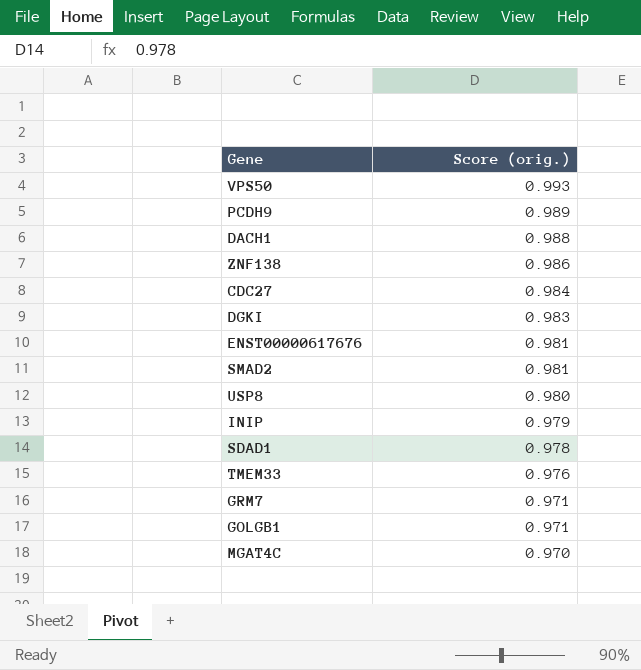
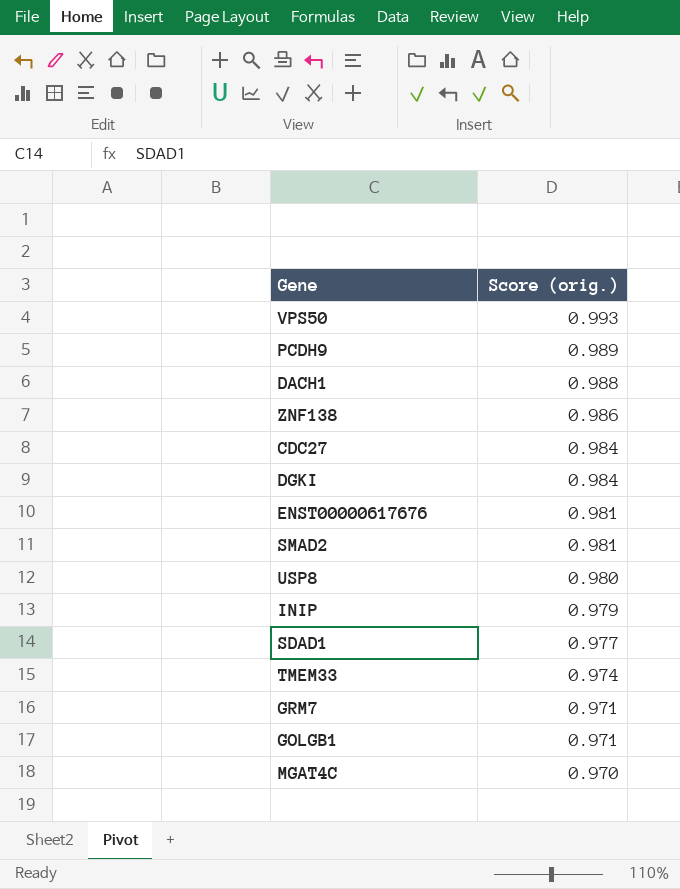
DGKI | Score (orig.): 0.983 -> 0.984
SDAD1 | Score (orig.): 0.978 -> 0.977
TMEM33 | Score (orig.): 0.976 -> 0.974

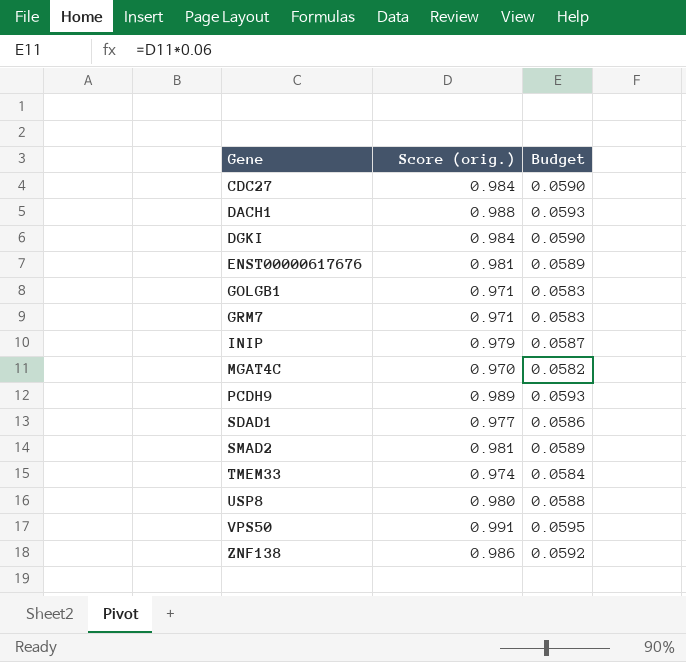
row order: Score (orig.) descending -> Gene ascending
column Budget | formula: none -> [Score (orig.)] * 0.06
VPS50 | Score (orig.): 0.993 -> 0.991

